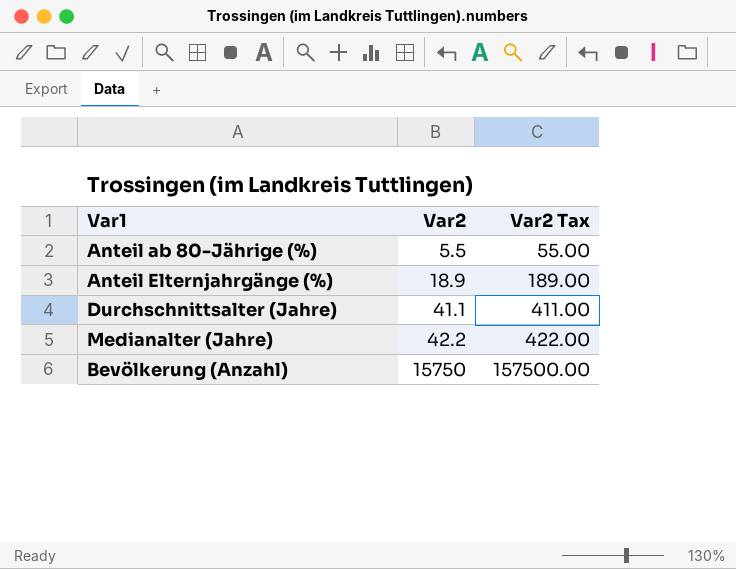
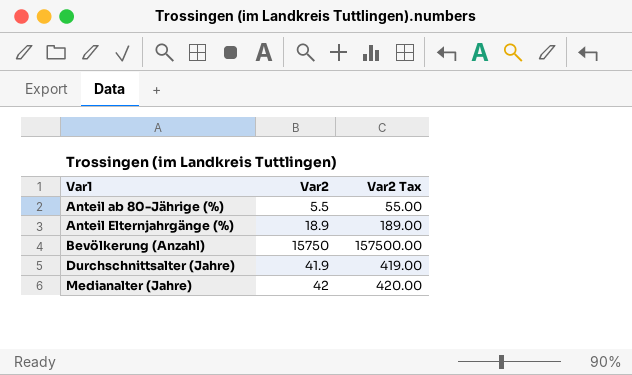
row order: Var2 ascending -> Var1 ascending
Durchschnittsalter (Jahre) | Var2: 41.1 -> 41.9
Durchschnittsalter (Jahre) | Var2 Tax: 411.00 -> 419.00
Medianalter (Jahre) | Var2: 42.2 -> 42
Medianalter (Jahre) | Var2 Tax: 422.00 -> 420.00

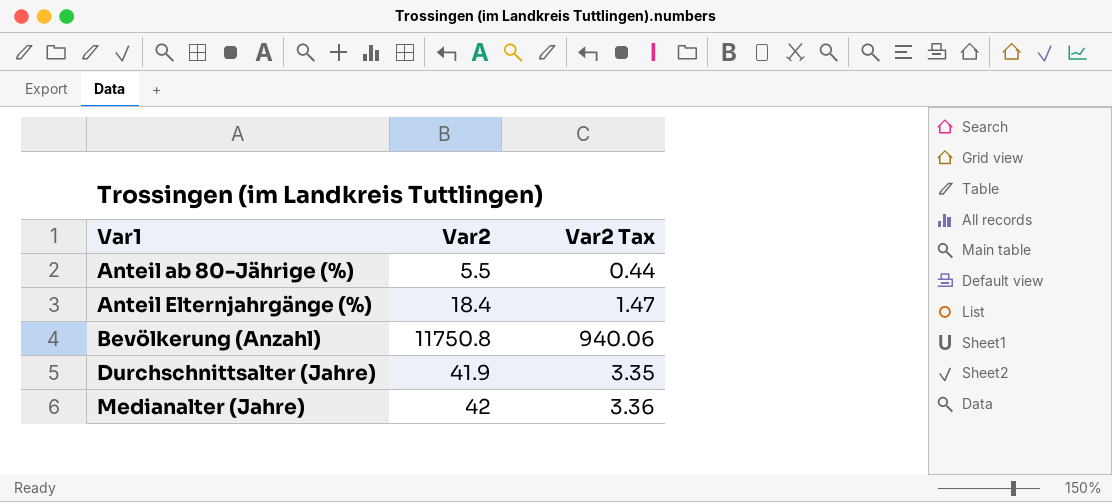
column Var2 Tax | formula: [Var2] * 10 -> [Var2] * 0.08
Anteil Elternjahrgänge (%) | Var2: 18.9 -> 18.4
Bevölkerung (Anzahl) | Var2: 15750 -> 11750.8

